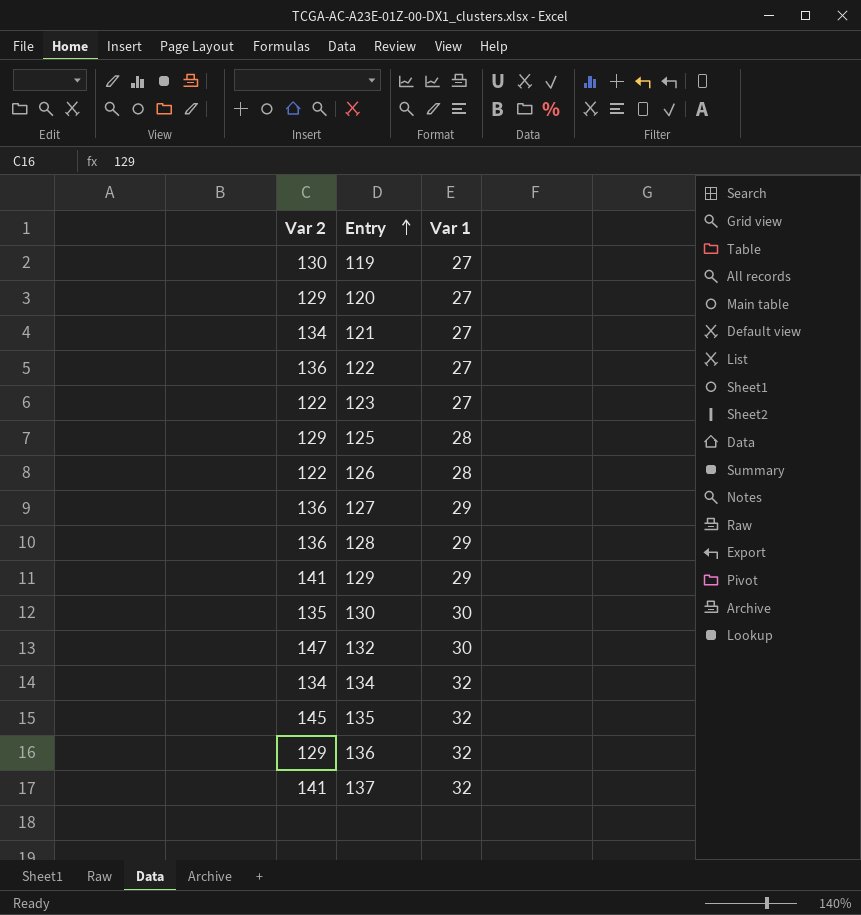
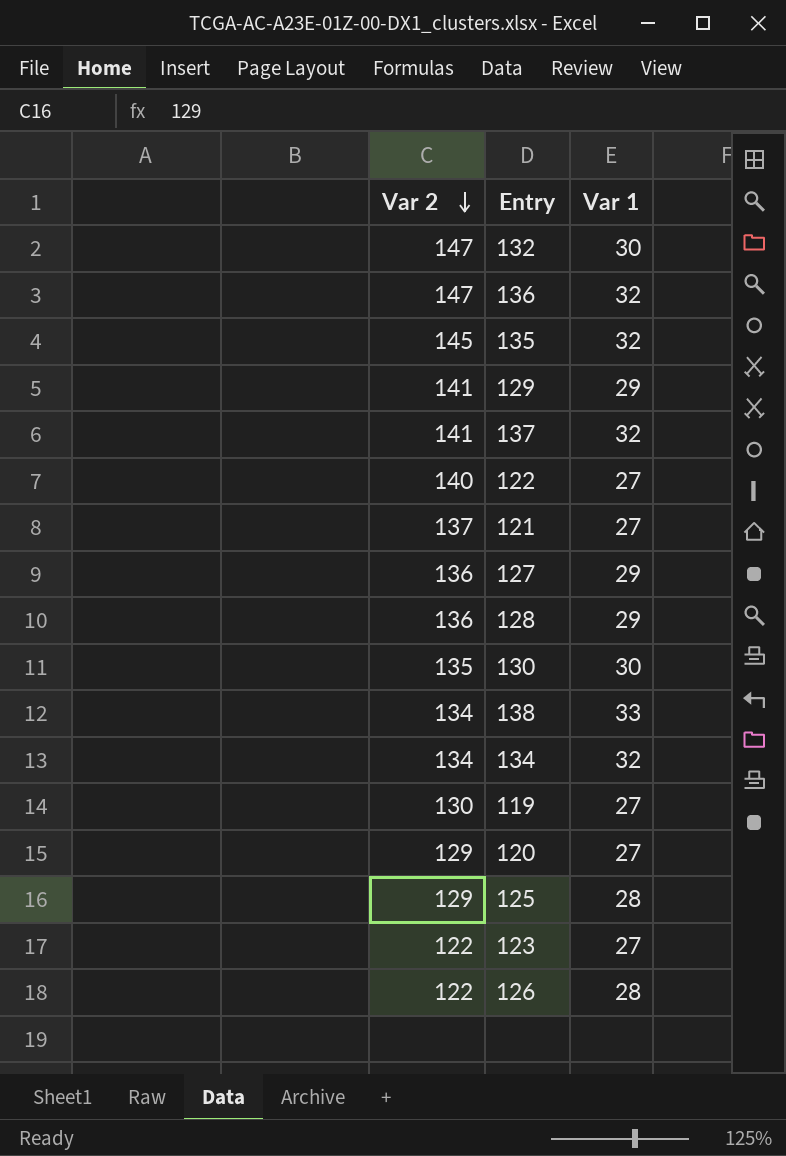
row order: Entry ascending -> Var 2 descending
136 | Var 2: 129 -> 147
122 | Var 2: 136 -> 140
121 | Var 2: 134 -> 137
row 138: none -> 134 | 33

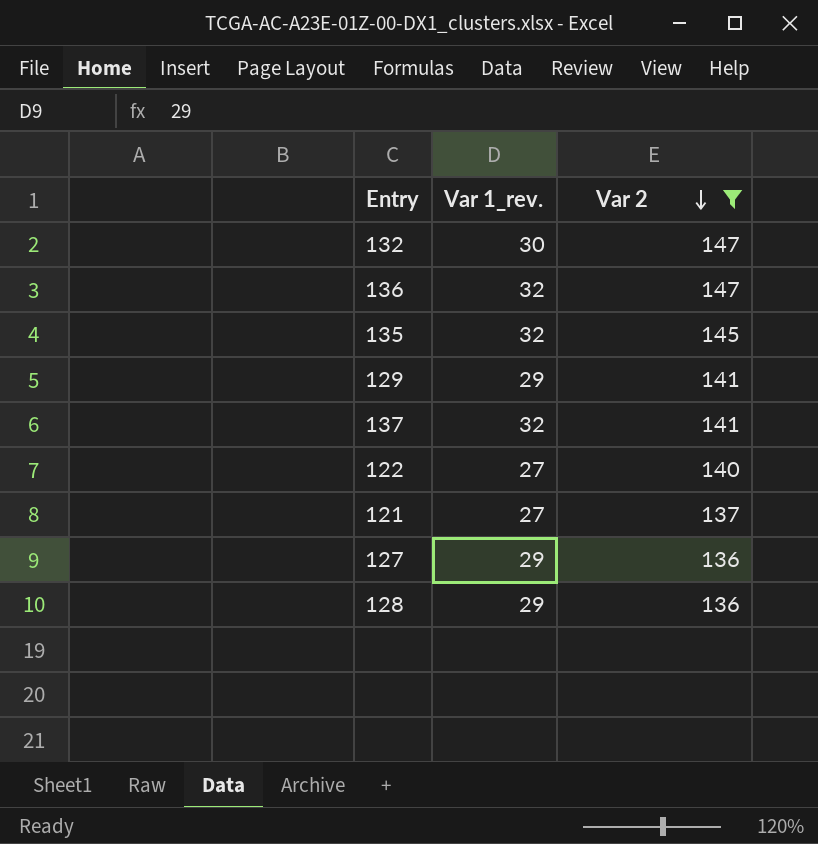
filter: none -> Var 2 >= 136
column name: Var 1 -> Var 1_rev.
column Var 2 | position: 1 -> 3

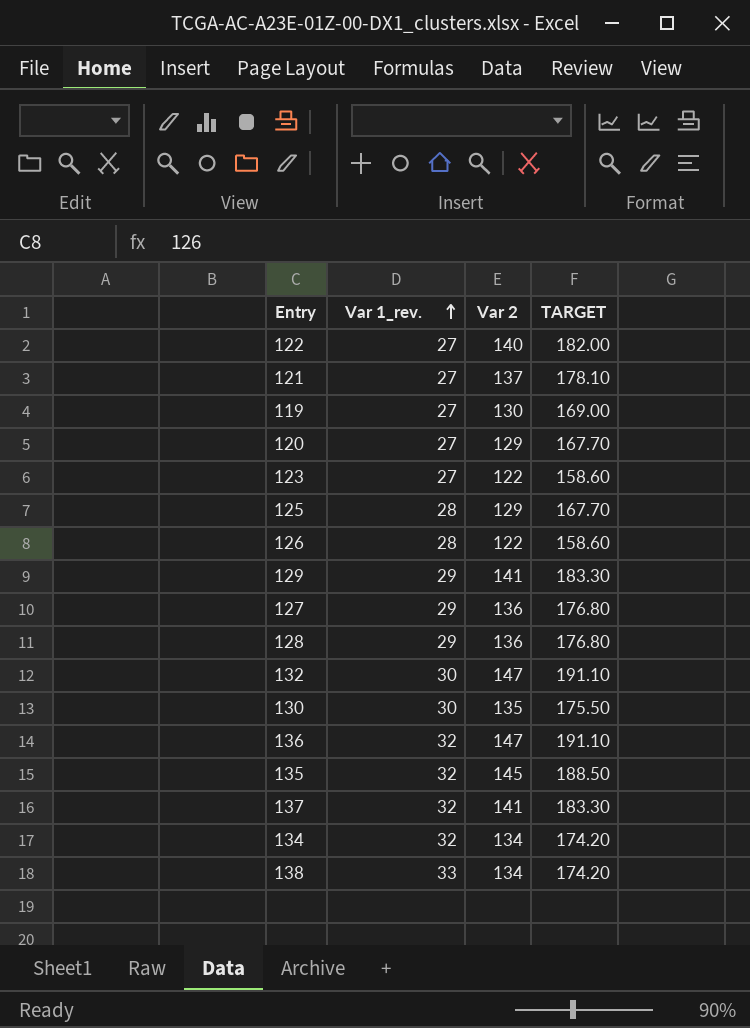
filter: Var 2 >= 136 -> none
row order: Var 2 descending -> Var 1_rev. ascending
column TARGET | formula: none -> [Var 2] * 1.3

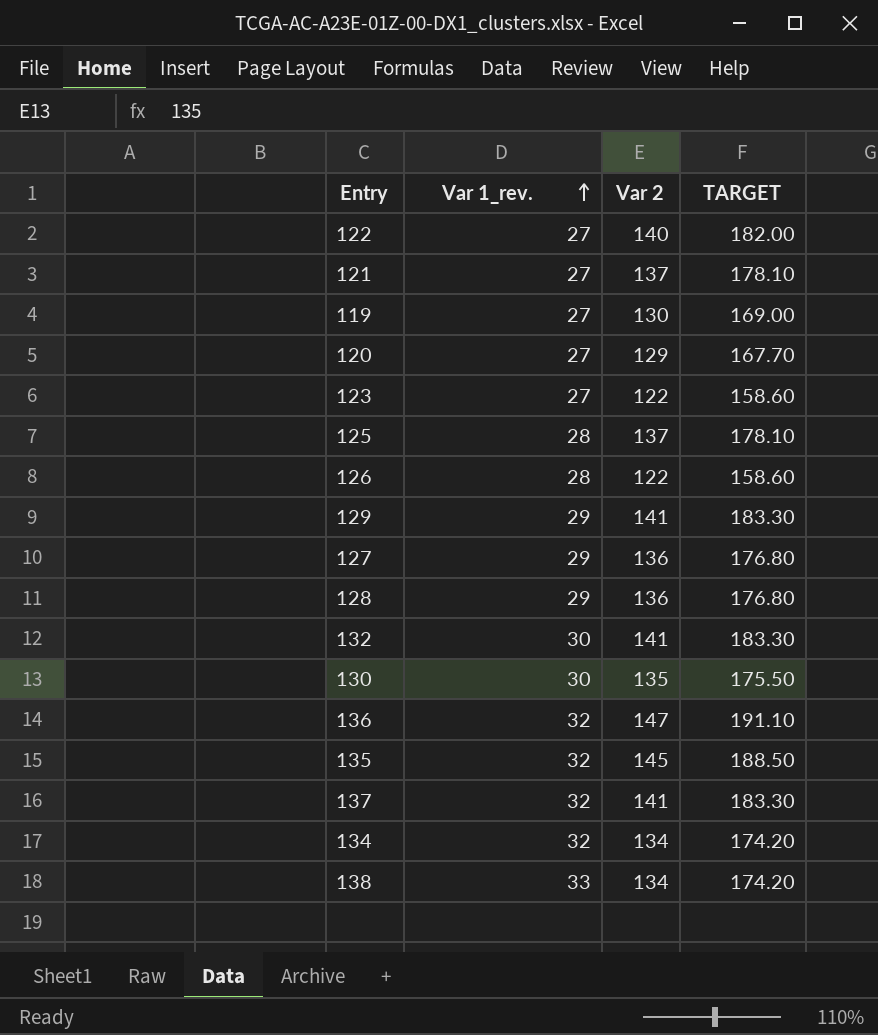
125 | Var 2: 129 -> 137
125 | TARGET: 167.70 -> 178.10
132 | Var 2: 147 -> 141
132 | TARGET: 191.10 -> 183.30

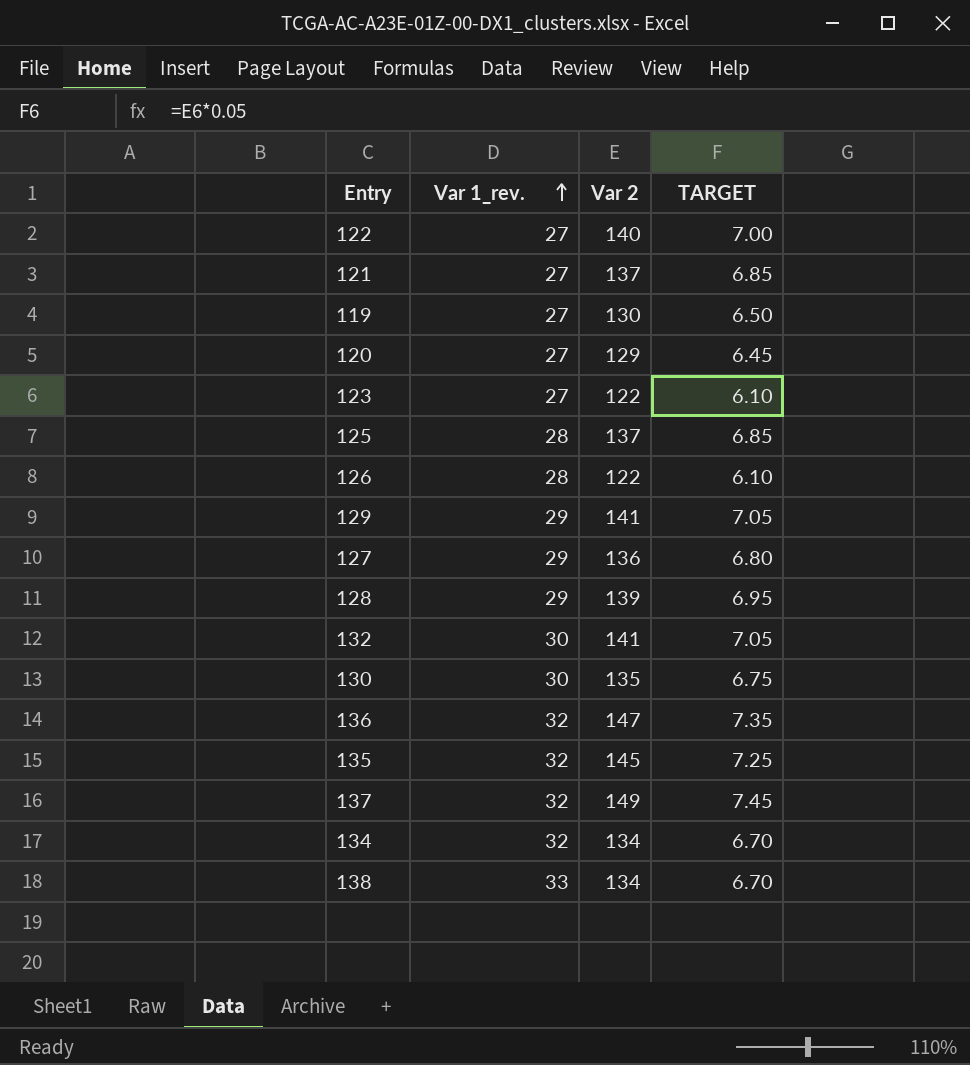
column TARGET | formula: [Var 2] * 1.3 -> [Var 2] * 0.05
128 | Var 2: 136 -> 139
137 | Var 2: 141 -> 149

